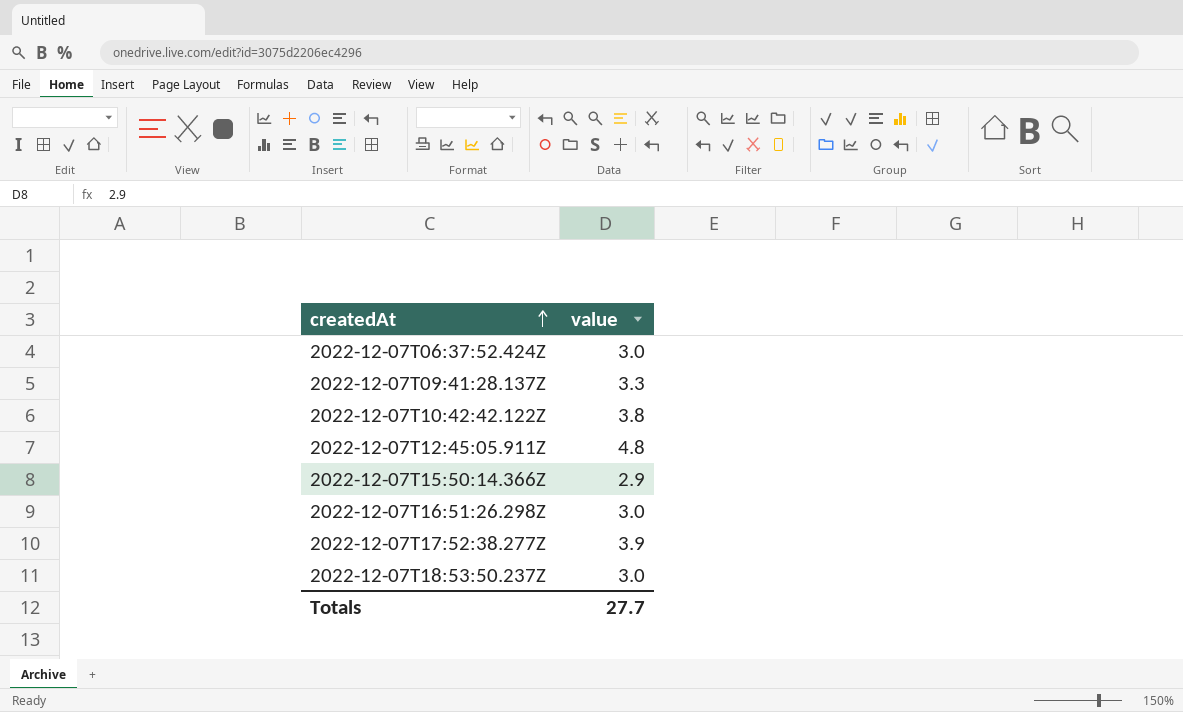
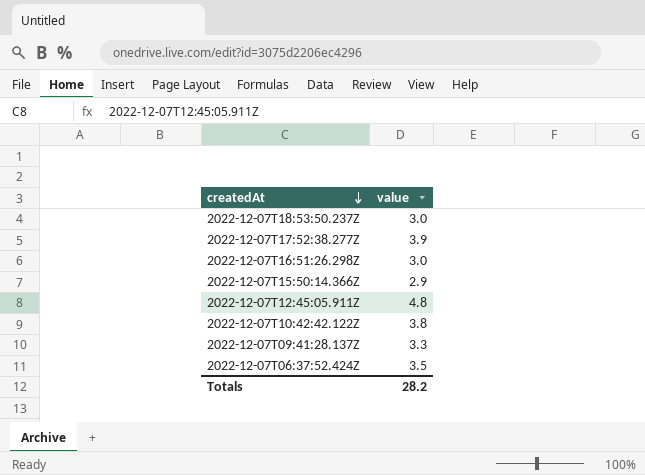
row order: createdAt ascending -> createdAt descending
2022-12-07T06:37:52.424Z | value: 3.0 -> 3.5
Totals | value: 27.7 -> 28.2

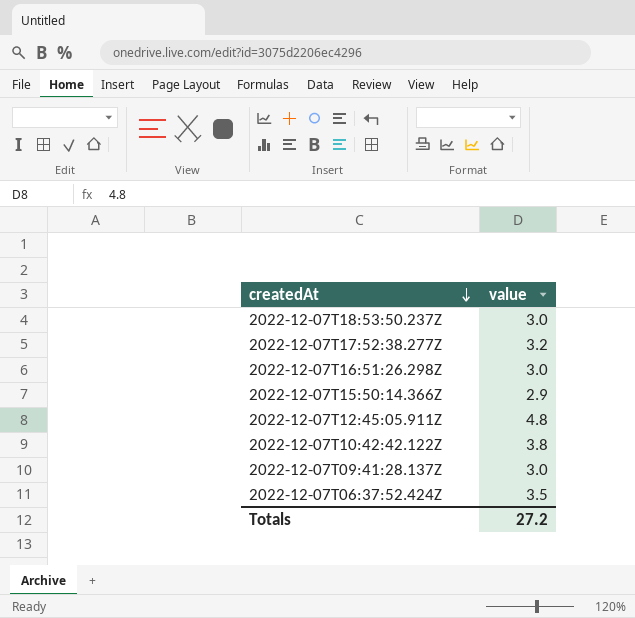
2022-12-07T17:52:38.277Z | value: 3.9 -> 3.2
2022-12-07T09:41:28.137Z | value: 3.3 -> 3.0
Totals | value: 28.2 -> 27.2

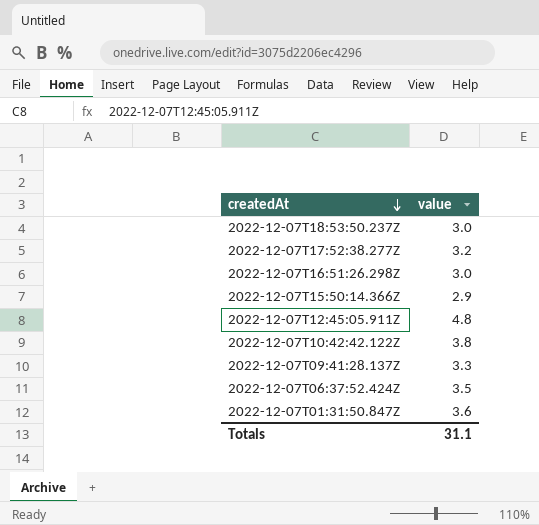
2022-12-07T09:41:28.137Z | value: 3.0 -> 3.3
row 2022-12-07T01:31:50.847Z: none -> 3.6
Totals | value: 27.2 -> 31.1

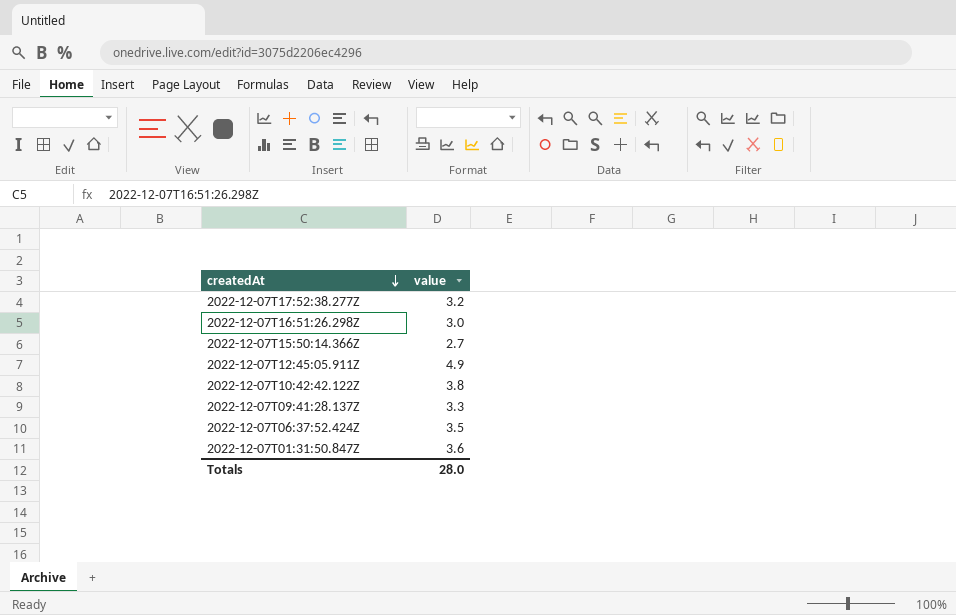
row 2022-12-07T18:53:50.237Z: 3.0 -> none
2022-12-07T15:50:14.366Z | value: 2.9 -> 2.7
2022-12-07T12:45:05.911Z | value: 4.8 -> 4.9
Totals | value: 31.1 -> 28.0

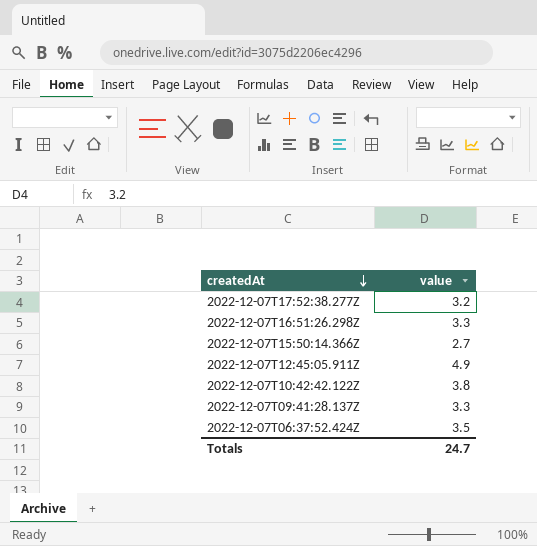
row 2022-12-07T01:31:50.847Z: 3.6 -> none
2022-12-07T16:51:26.298Z | value: 3.0 -> 3.3
Totals | value: 28.0 -> 24.7

